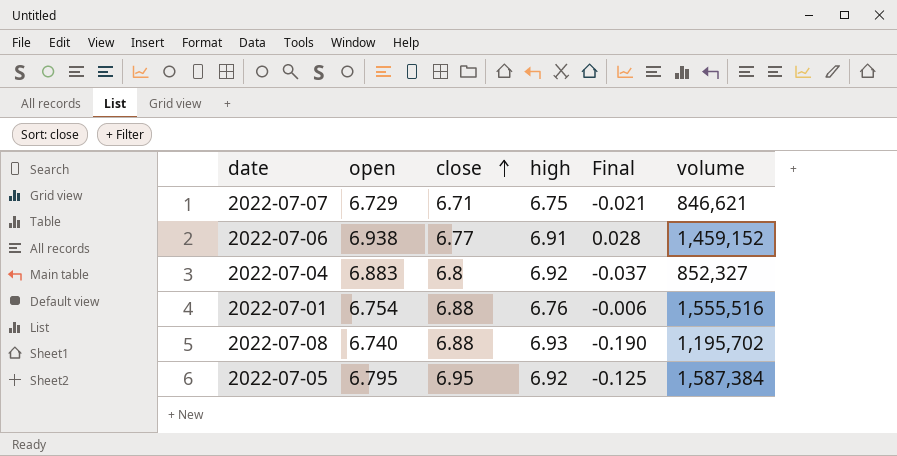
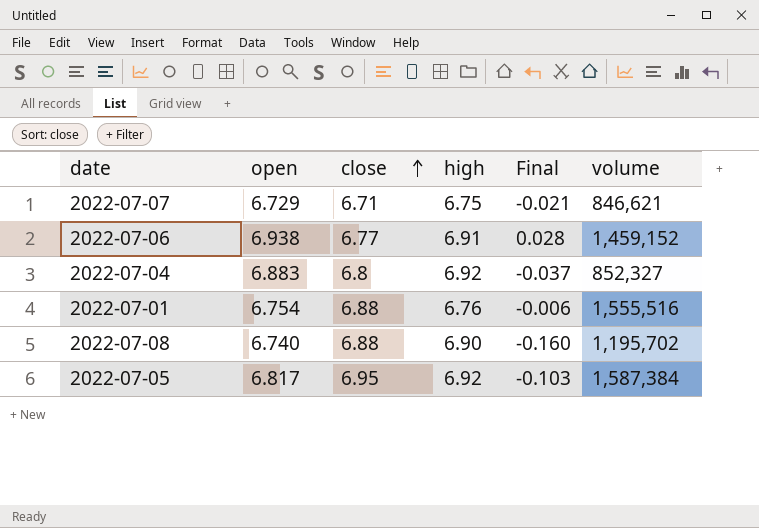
2022-07-08 | high: 6.93 -> 6.90
2022-07-08 | Final: -0.190 -> -0.160
2022-07-05 | open: 6.795 -> 6.817
2022-07-05 | Final: -0.125 -> -0.103

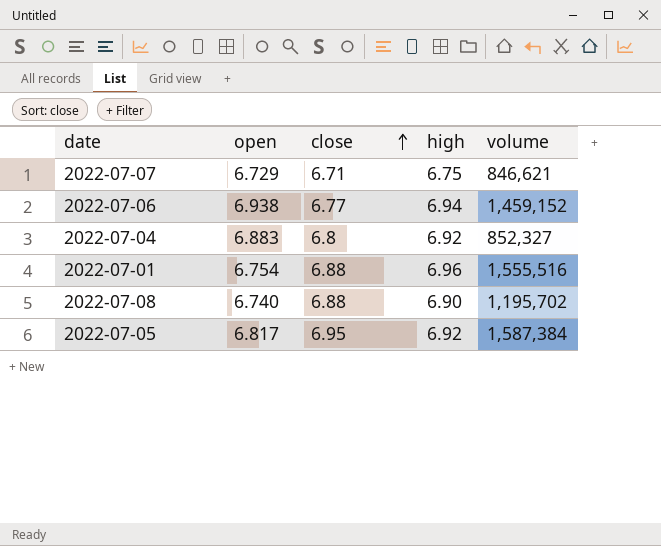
column Final | formula: [open] - [high] -> none
2022-07-06 | high: 6.91 -> 6.94
2022-07-01 | high: 6.76 -> 6.96

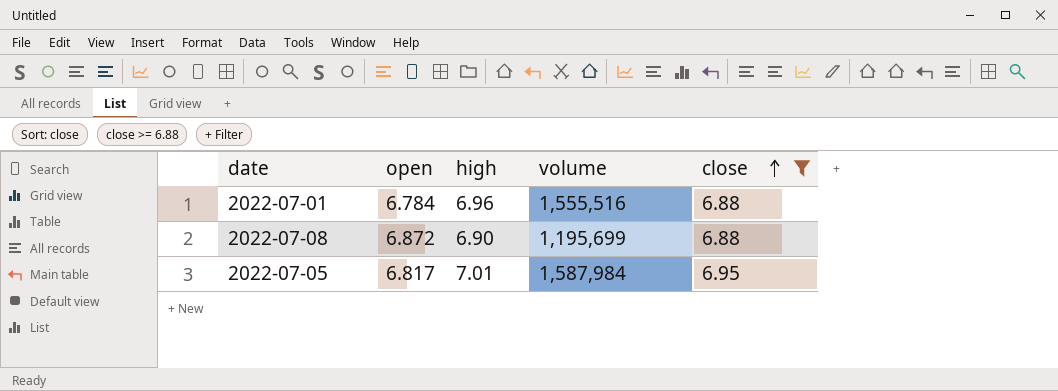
filter: none -> close >= 6.88
column close | position: 3 -> 5
2022-07-01 | open: 6.754 -> 6.784
2022-07-08 | open: 6.740 -> 6.872
2022-07-08 | volume: 1,195,702 -> 1,195,699
2022-07-05 | high: 6.92 -> 7.01
2022-07-05 | volume: 1,587,384 -> 1,587,984

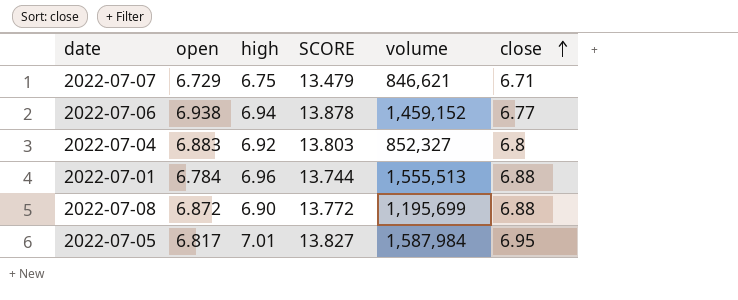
filter: close >= 6.88 -> none
column SCORE | formula: none -> [open] + [high]
2022-07-01 | volume: 1,555,516 -> 1,555,513

